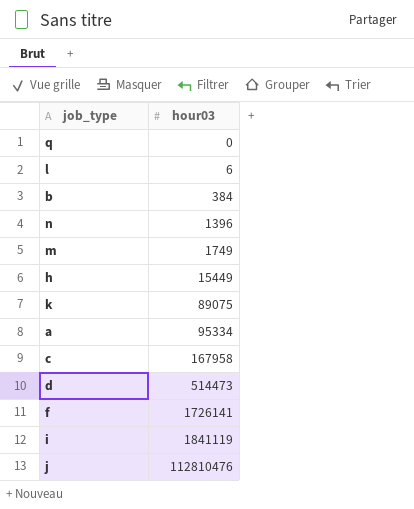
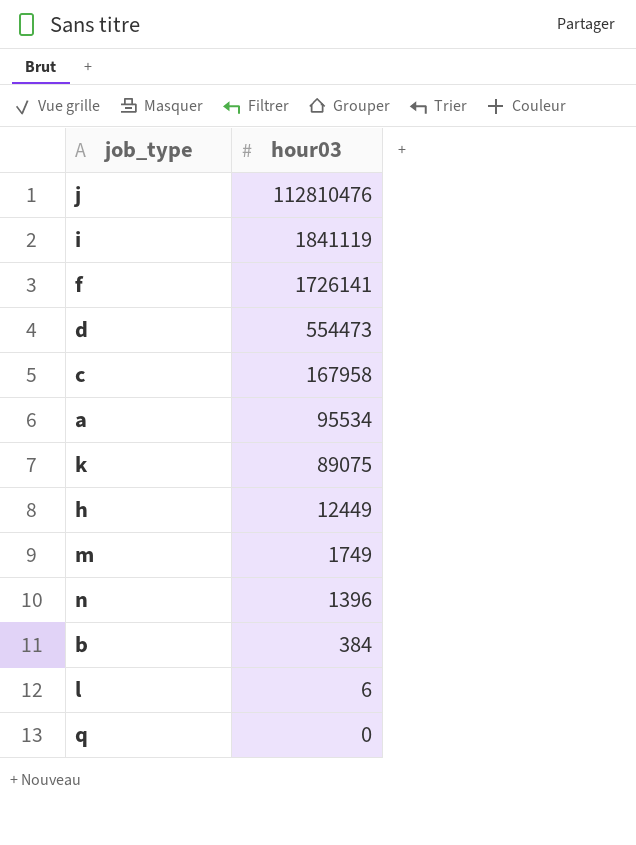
row order: hour03 ascending -> hour03 descending
d | hour03: 514473 -> 554473
a | hour03: 95334 -> 95534
h | hour03: 15449 -> 12449

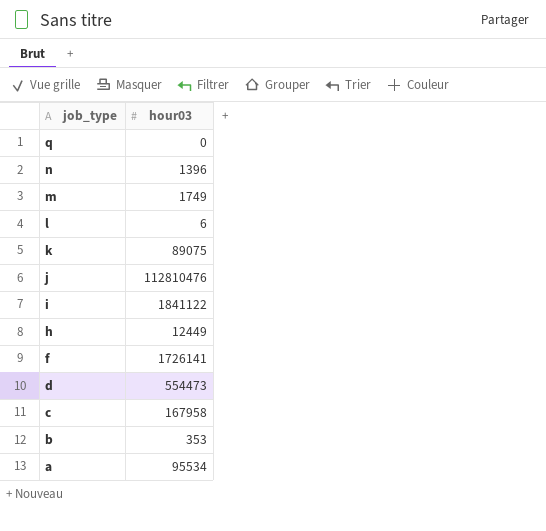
row order: hour03 descending -> job_type descending
i | hour03: 1841119 -> 1841122
b | hour03: 384 -> 353

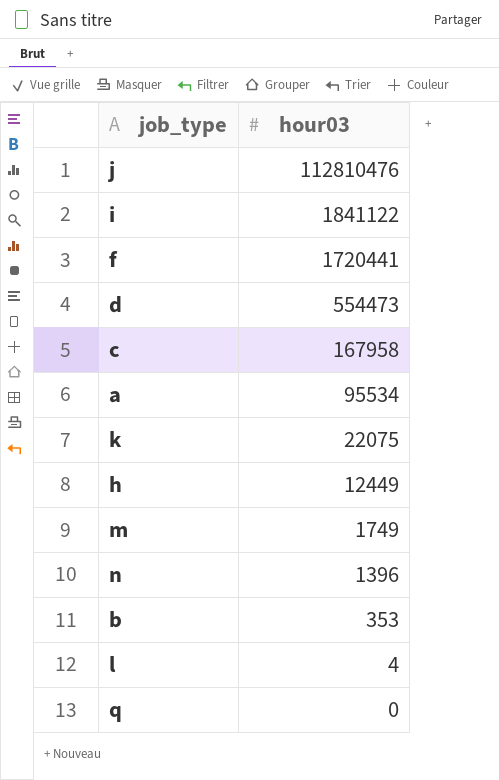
row order: job_type descending -> hour03 descending
f | hour03: 1726141 -> 1720441
k | hour03: 89075 -> 22075
l | hour03: 6 -> 4

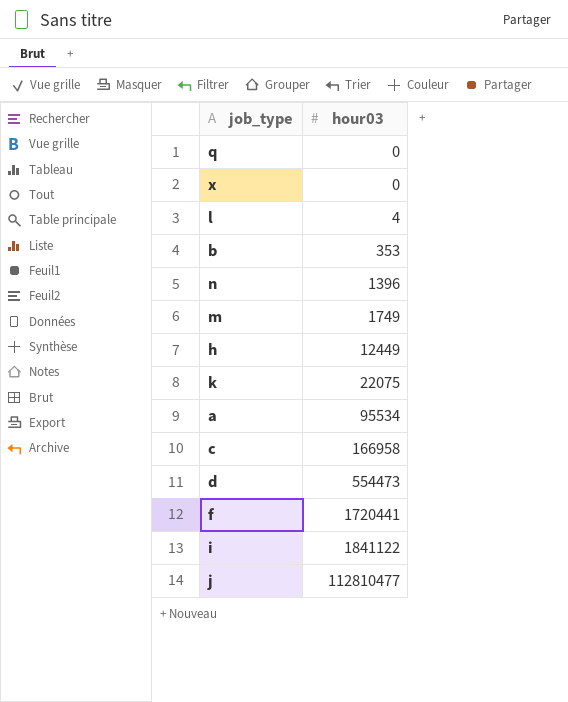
row order: hour03 descending -> hour03 ascending
row x: none -> 0
c | hour03: 167958 -> 166958
j | hour03: 112810476 -> 112810477

